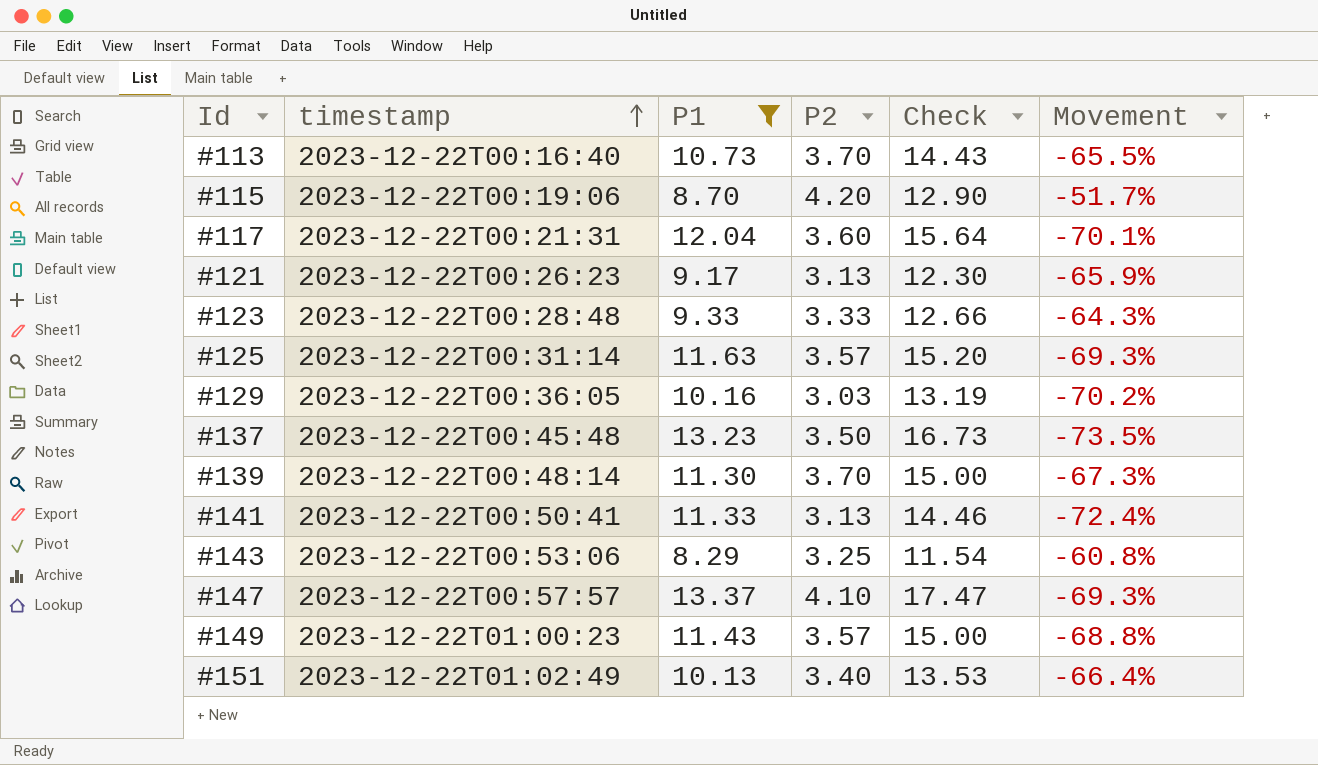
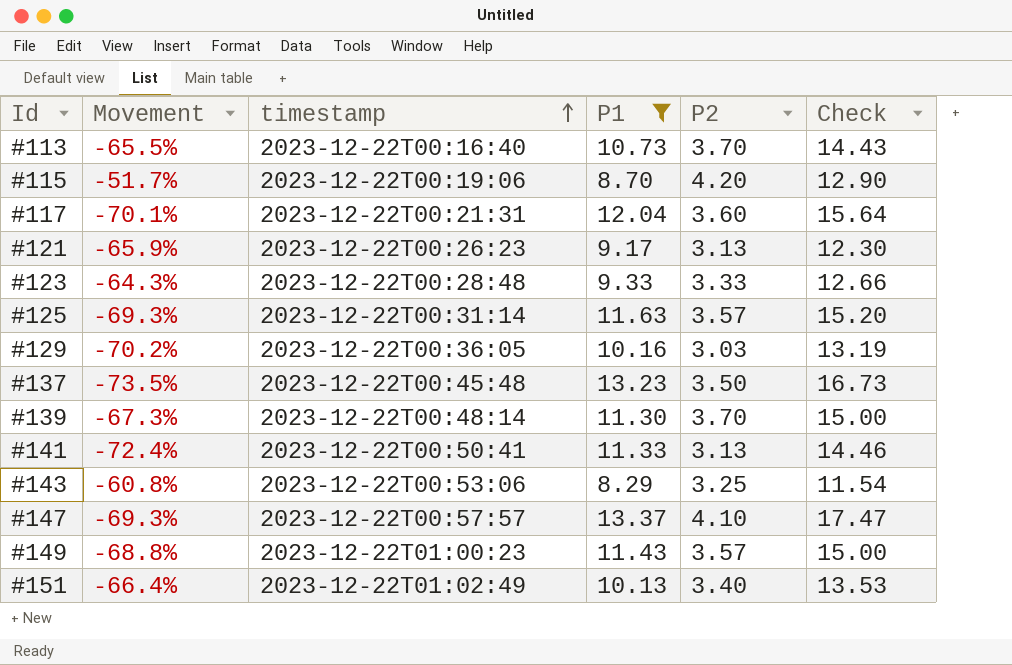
column Movement | position: 6 -> 2

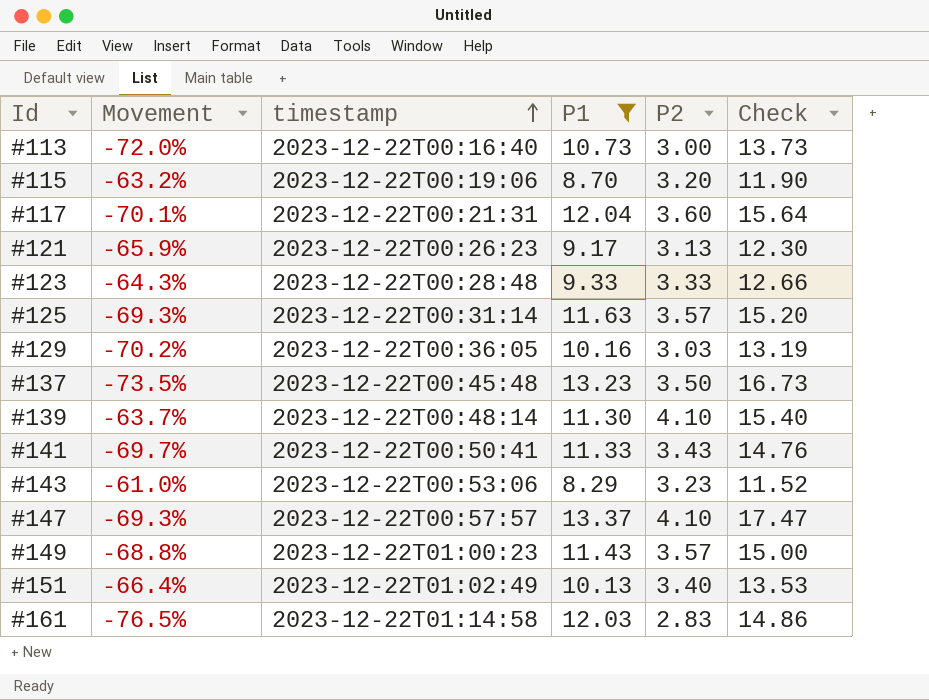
#113 | Movement: -65.5% -> -72.0%
#113 | P2: 3.70 -> 3.00
#113 | Check: 14.43 -> 13.73
#115 | Movement: -51.7% -> -63.2%
#115 | P2: 4.20 -> 3.20
#115 | Check: 12.90 -> 11.90
#139 | Movement: -67.3% -> -63.7%
#139 | P2: 3.70 -> 4.10
#139 | Check: 15.00 -> 15.40
#141 | Movement: -72.4% -> -69.7%
#141 | P2: 3.13 -> 3.43
#141 | Check: 14.46 -> 14.76
#143 | Movement: -60.8% -> -61.0%
#143 | P2: 3.25 -> 3.23
#143 | Check: 11.54 -> 11.52
row #161: none -> -76.5% | 2023-12-22T01:14:58 | 12.03 | 2.83 | 14.86

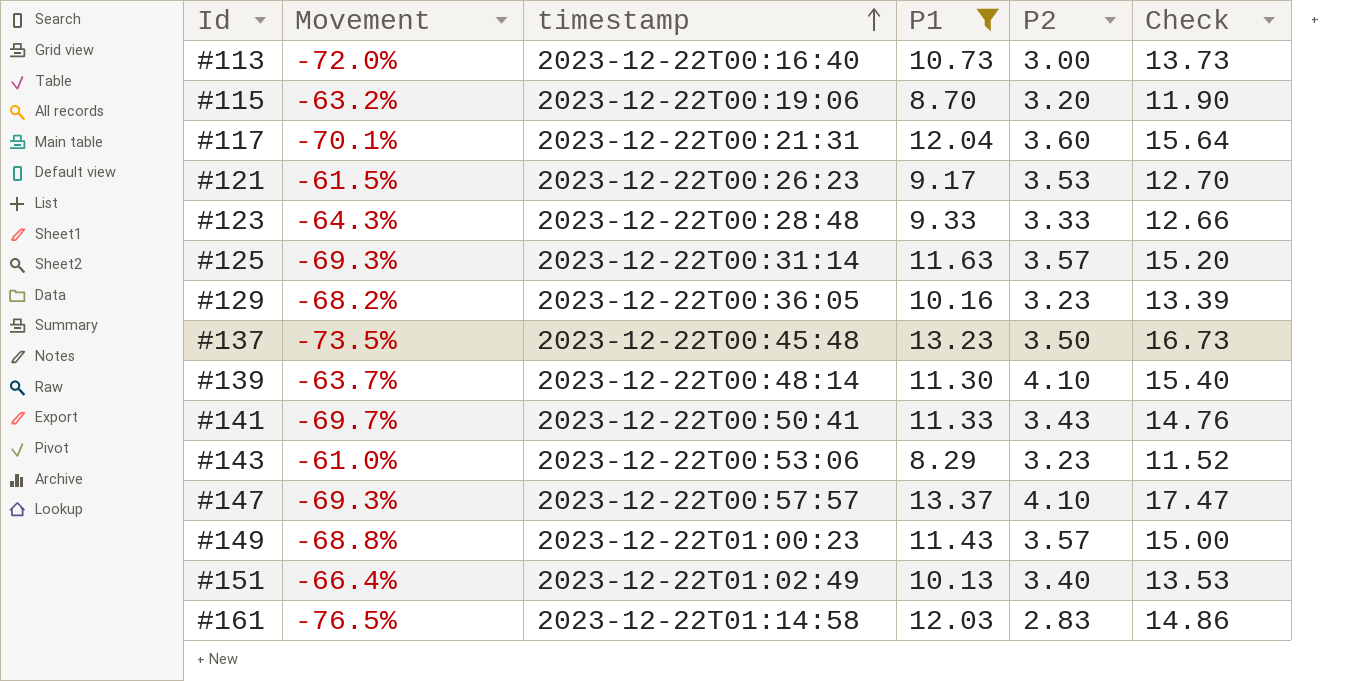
#121 | Movement: -65.9% -> -61.5%
#121 | P2: 3.13 -> 3.53
#121 | Check: 12.30 -> 12.70
#129 | Movement: -70.2% -> -68.2%
#129 | P2: 3.03 -> 3.23
#129 | Check: 13.19 -> 13.39

